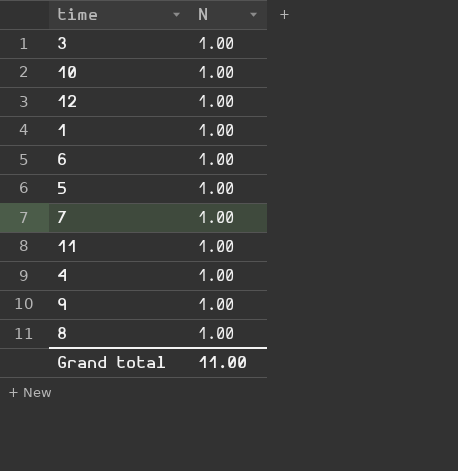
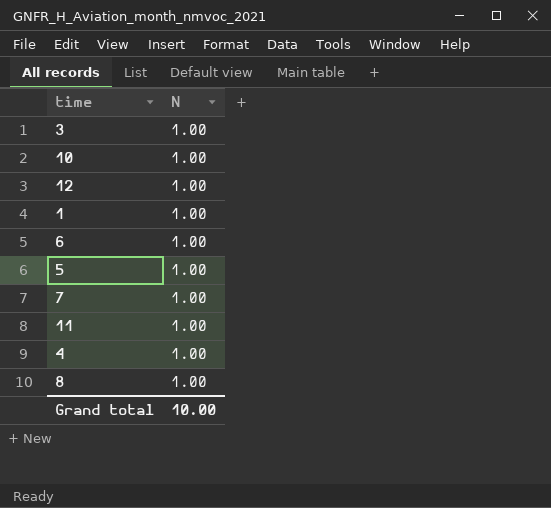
row 9: 1.00 -> none
Grand total | N: 11.00 -> 10.00

